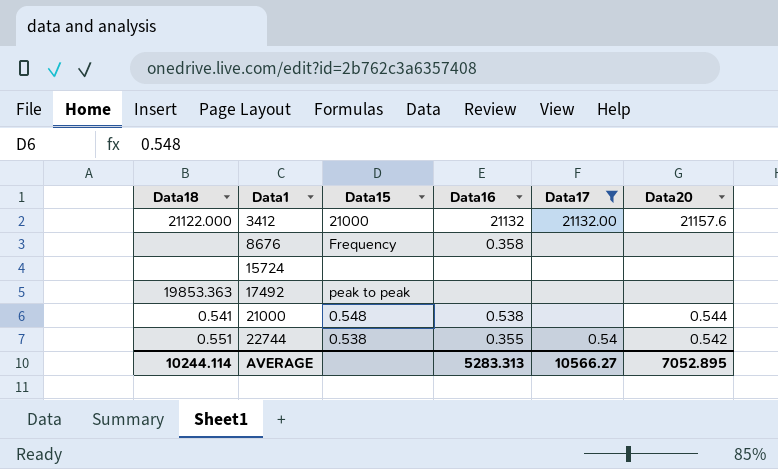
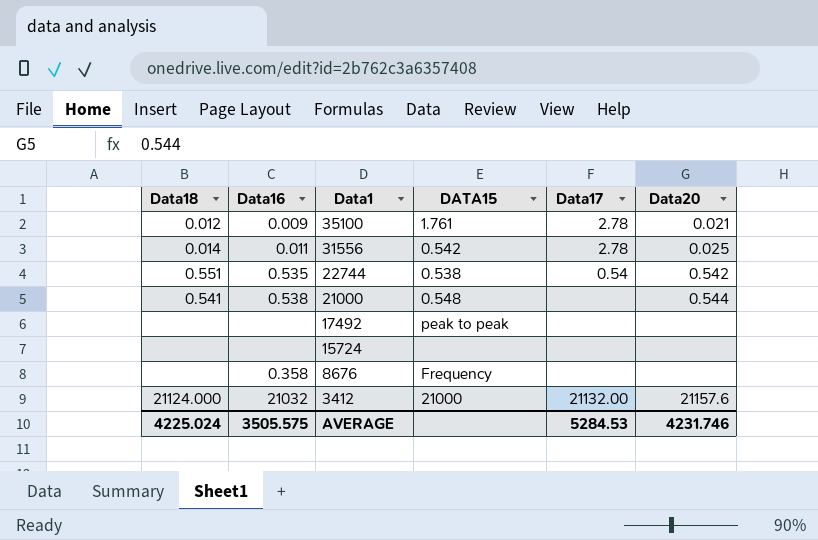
filter: Data17 != 2.78 -> none
row order: Data1 ascending -> Data1 descending
column Data16 | position: 4 -> 2
column name: Data15 -> DATA15
22744 | Data16: 0.355 -> 0.535
17492 | Data18: 19853.363 -> none
3412 | Data18: 21122.000 -> 21124.000
3412 | Data16: 21132 -> 21032
AVERAGE | Data18: 10244.114 -> 4225.024
AVERAGE | Data16: 5283.313 -> 3505.575
AVERAGE | Data17: 10566.27 -> 5284.53
AVERAGE | Data20: 7052.895 -> 4231.746

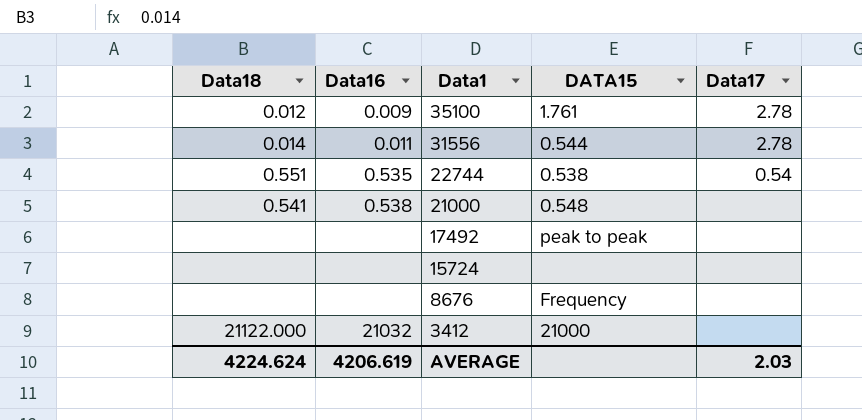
column Data20 | position: 6 -> none
31556 | DATA15: 0.542 -> 0.544
8676 | Data16: 0.358 -> none
3412 | Data18: 21124.000 -> 21122.000
3412 | Data17: 21132.00 -> none
AVERAGE | Data18: 4225.024 -> 4224.624
AVERAGE | Data16: 3505.575 -> 4206.619
AVERAGE | Data17: 5284.53 -> 2.03

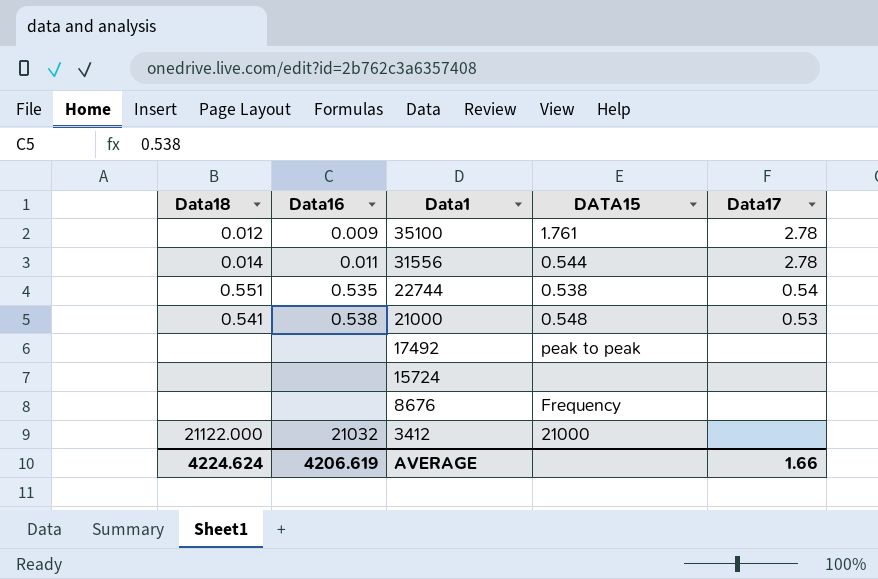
21000 | Data17: none -> 0.53
AVERAGE | Data17: 2.03 -> 1.66

